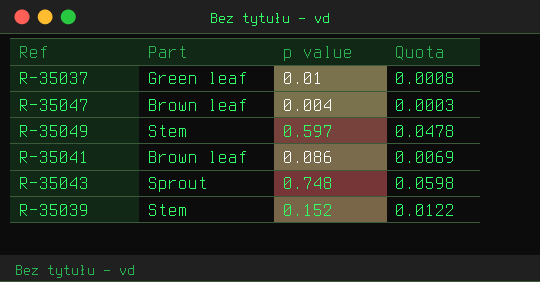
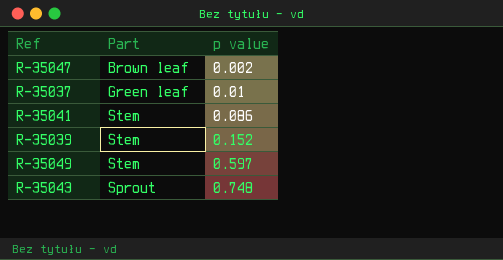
row order: none -> p value ascending
column Quota | formula: [p value] * 0.08 -> none
R-35047 | p value: 0.004 -> 0.002
R-35041 | Part: Brown leaf -> Stem

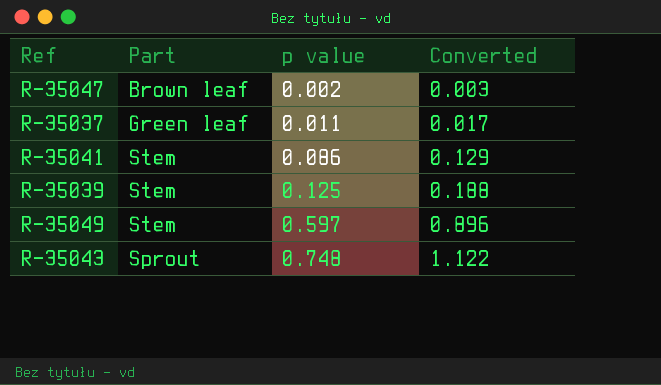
column Converted | formula: none -> [p value] * 1.5
R-35037 | p value: 0.01 -> 0.011
R-35039 | p value: 0.152 -> 0.125

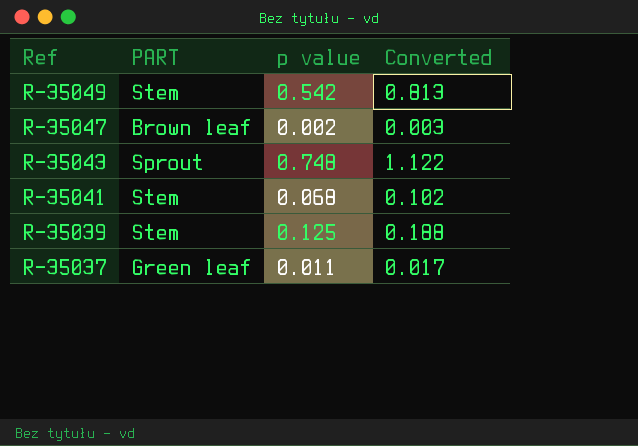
row order: p value ascending -> Ref descending
column name: Part -> PART
R-35049 | p value: 0.597 -> 0.542
R-35049 | Converted: 0.896 -> 0.813
R-35041 | p value: 0.086 -> 0.068
R-35041 | Converted: 0.129 -> 0.102

